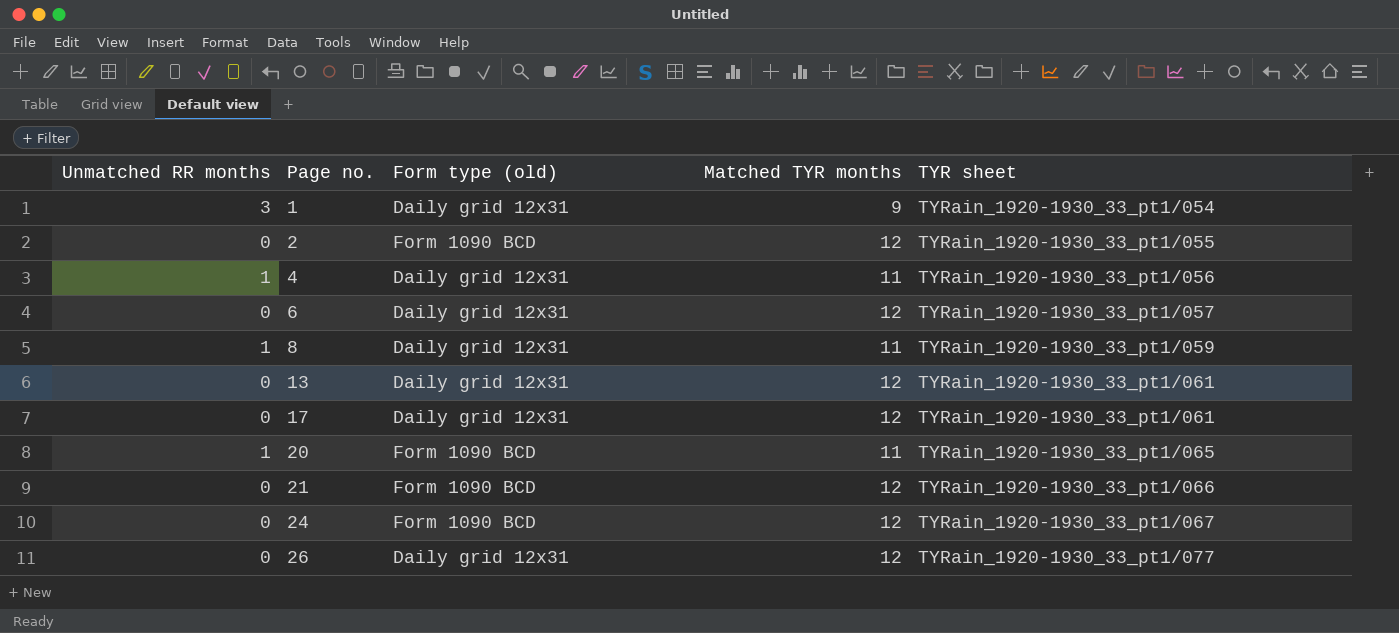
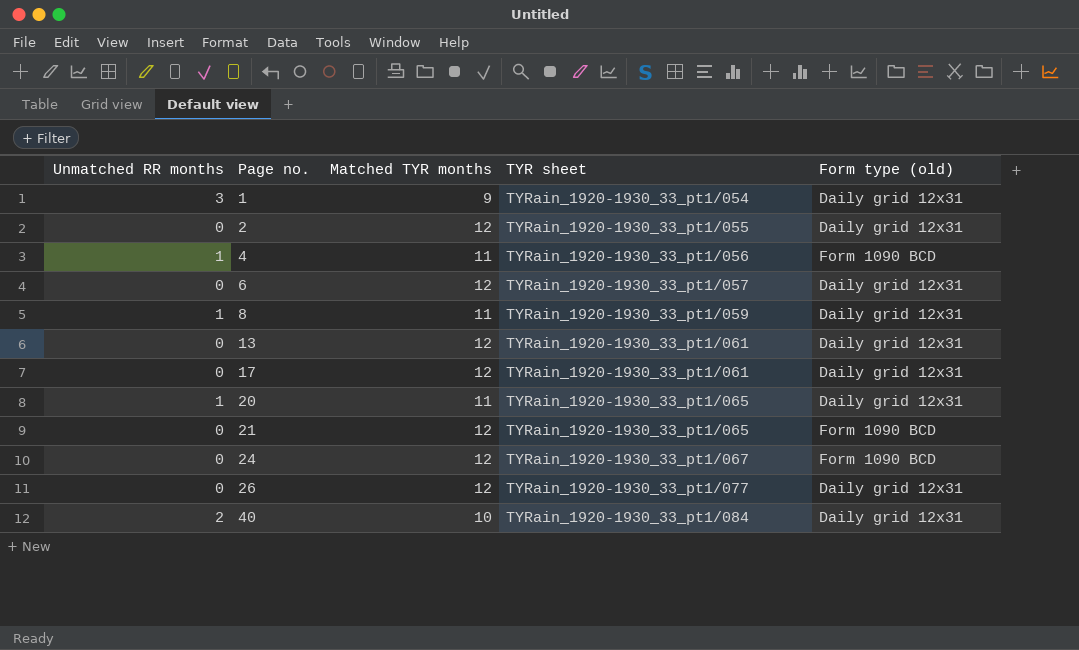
column Form type (old) | position: 3 -> 5
2 | Form type (old): Form 1090 BCD -> Daily grid 12x31
4 | Form type (old): Daily grid 12x31 -> Form 1090 BCD
20 | Form type (old): Form 1090 BCD -> Daily grid 12x31
21 | TYR sheet: TYRain_1920-1930_33_pt1/066 -> TYRain_1920-1930_33_pt1/065
row 40: none -> 2 | 10 | TYRain_1920-1930_33_pt1/084 | Daily grid 12x31

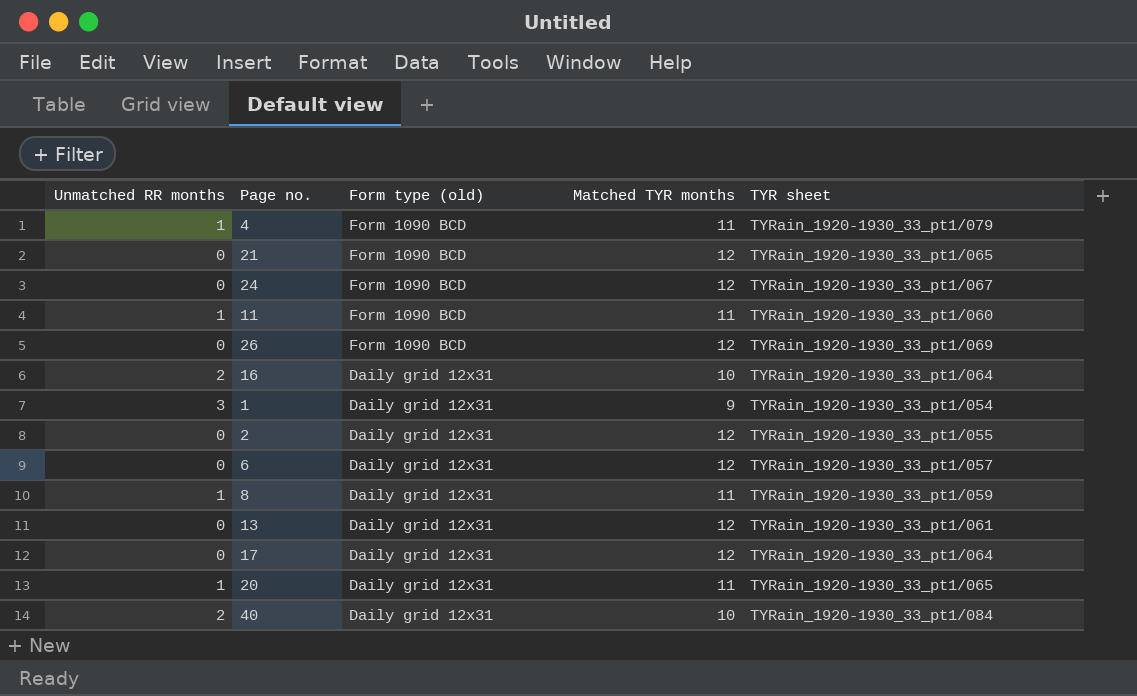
row order: Page no. ascending -> Form type (old) descending
column Form type (old) | position: 5 -> 3
4 | TYR sheet: TYRain_1920-1930_33_pt1/056 -> TYRain_1920-1930_33_pt1/079
row 11: none -> 1 | Form 1090 BCD | 11 | TYRain_1920-1930_33_pt1/060
26 | Form type (old): Daily grid 12x31 -> Form 1090 BCD
26 | TYR sheet: TYRain_1920-1930_33_pt1/077 -> TYRain_1920-1930_33_pt1/069
row 16: none -> 2 | Daily grid 12x31 | 10 | TYRain_1920-1930_33_pt1/064
17 | TYR sheet: TYRain_1920-1930_33_pt1/061 -> TYRain_1920-1930_33_pt1/064

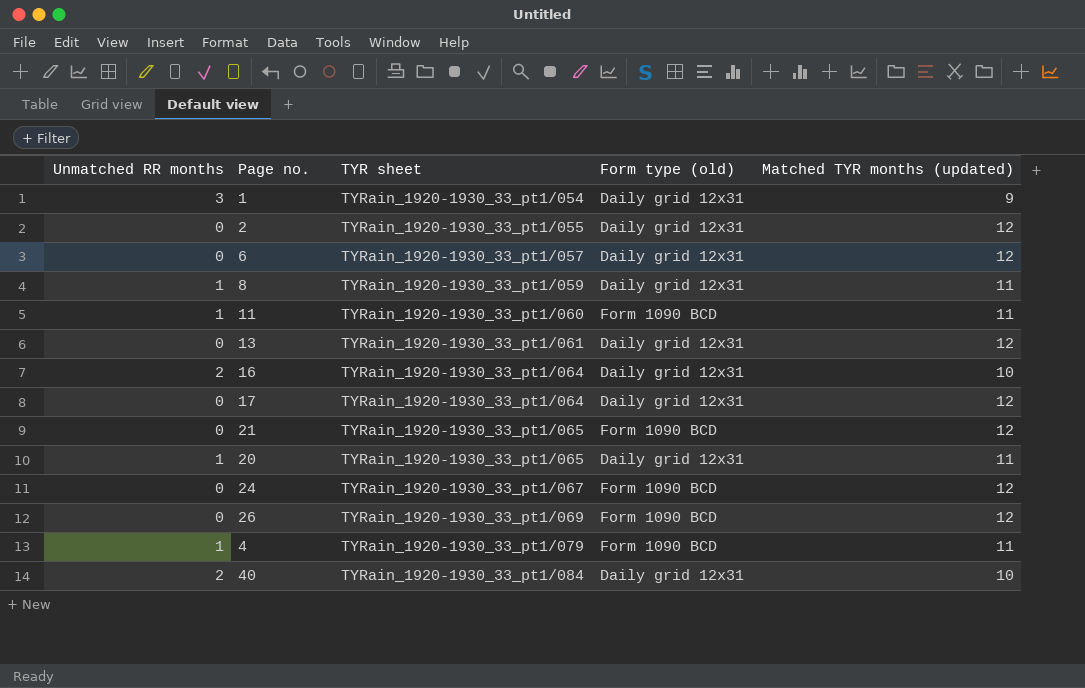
row order: Form type (old) descending -> TYR sheet ascending
column TYR sheet | position: 5 -> 3
column name: Matched TYR months -> Matched TYR months (updated)

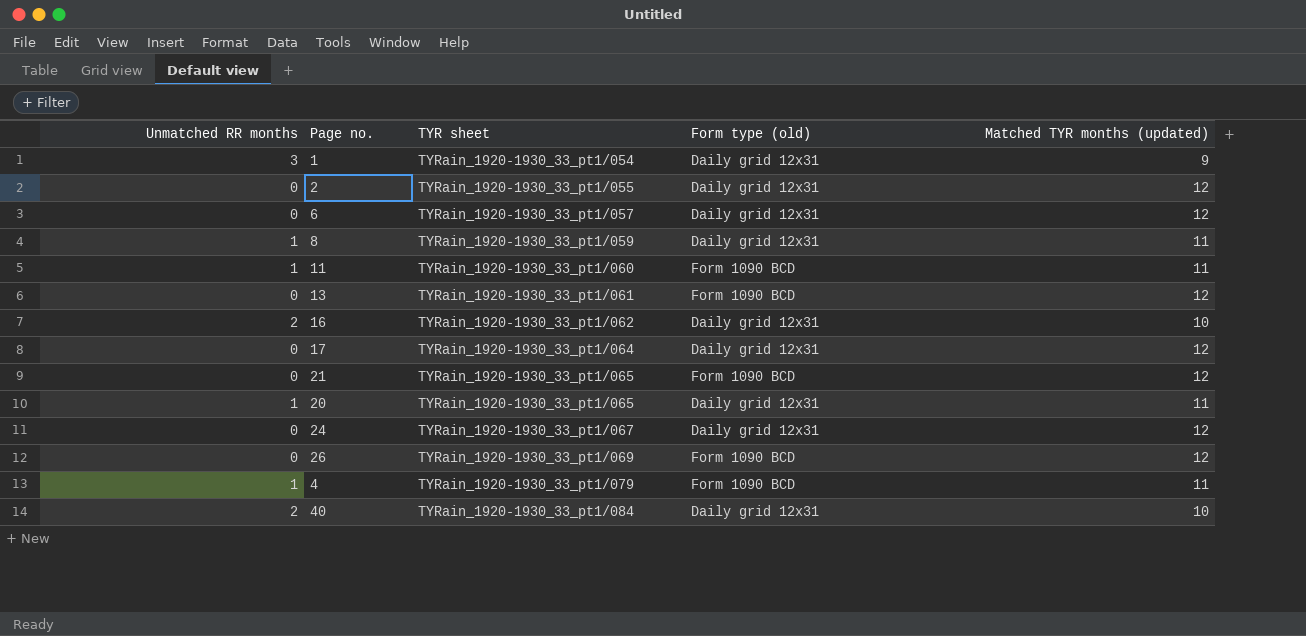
13 | Form type (old): Daily grid 12x31 -> Form 1090 BCD
16 | TYR sheet: TYRain_1920-1930_33_pt1/064 -> TYRain_1920-1930_33_pt1/062
24 | Form type (old): Form 1090 BCD -> Daily grid 12x31

